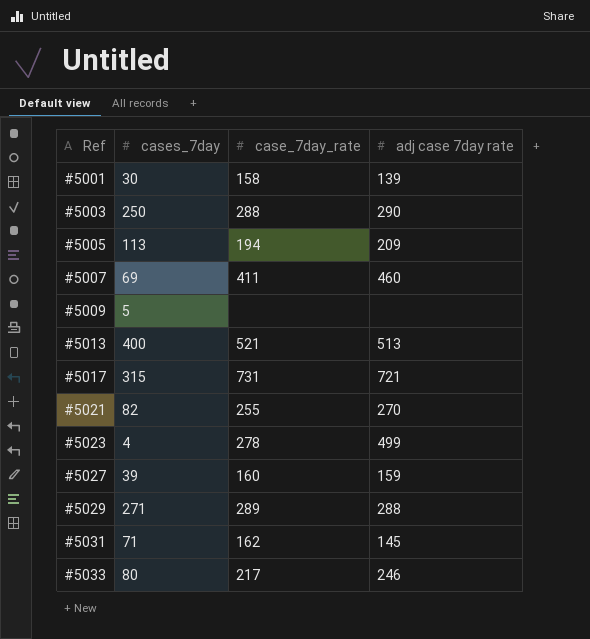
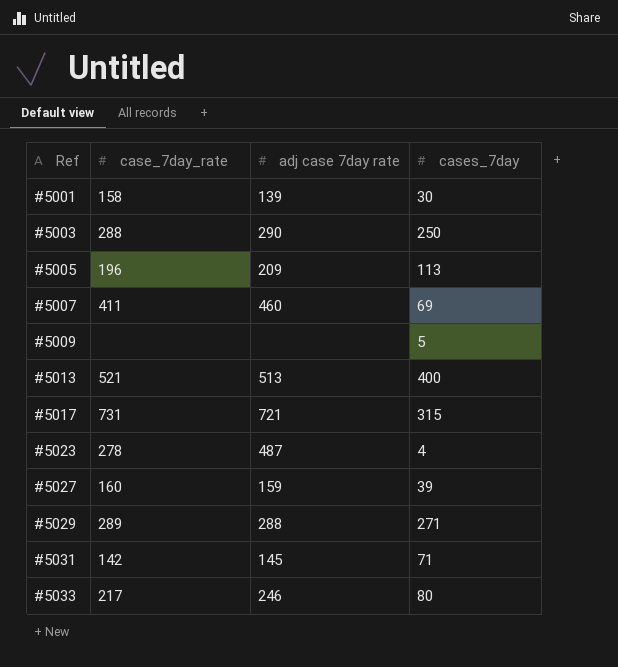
column cases_7day | position: 2 -> 4
row #5021: 82 | 255 | 270 -> none
#5005 | case_7day_rate: 194 -> 196
#5023 | adj case 7day rate: 499 -> 487
#5031 | case_7day_rate: 162 -> 142

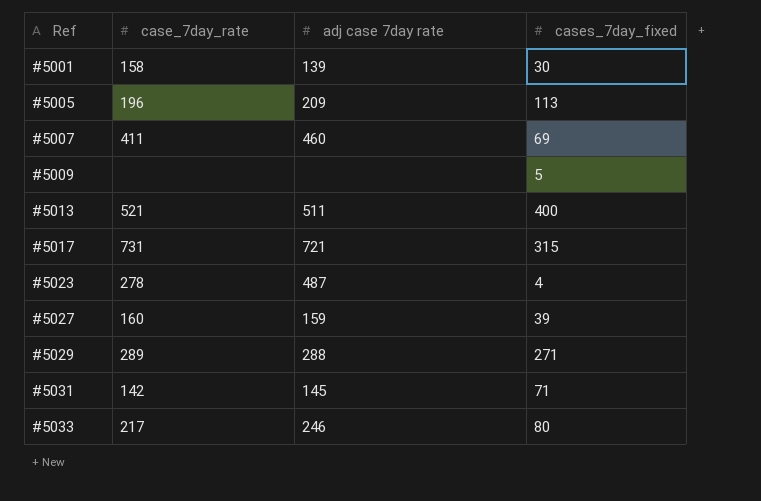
column name: cases_7day -> cases_7day_fixed
row #5003: 288 | 290 | 250 -> none
#5013 | adj case 7day rate: 513 -> 511

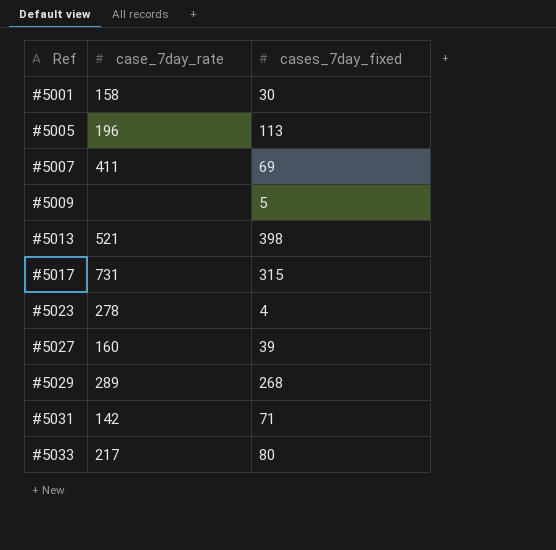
column adj case 7day rate | position: 3 -> none
#5013 | cases_7day_fixed: 400 -> 398
#5029 | cases_7day_fixed: 271 -> 268

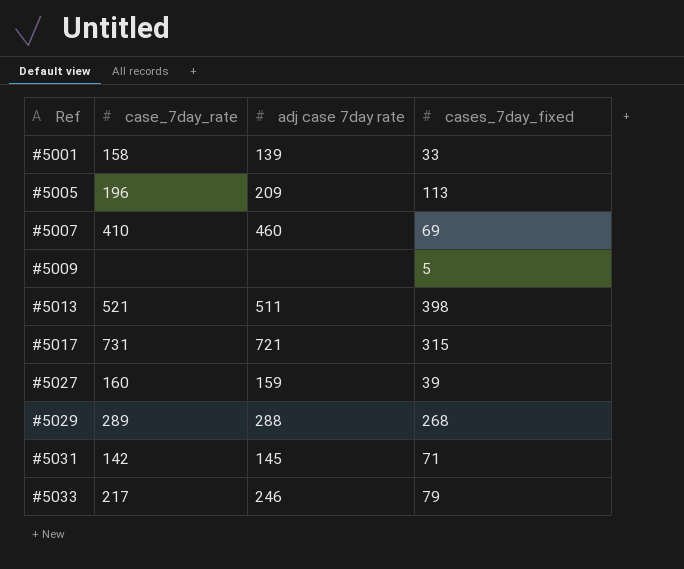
column adj case 7day rate | position: none -> 3
row #5023: 278 | 4 -> none
#5001 | cases_7day_fixed: 30 -> 33
#5007 | case_7day_rate: 411 -> 410
#5033 | cases_7day_fixed: 80 -> 79

